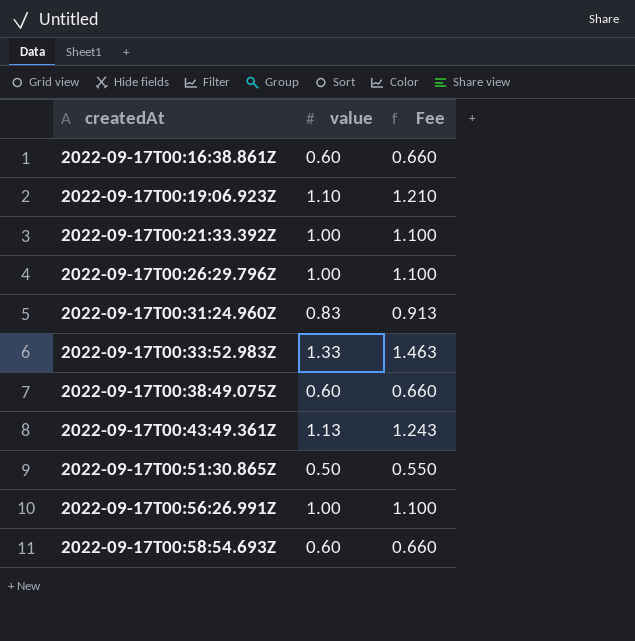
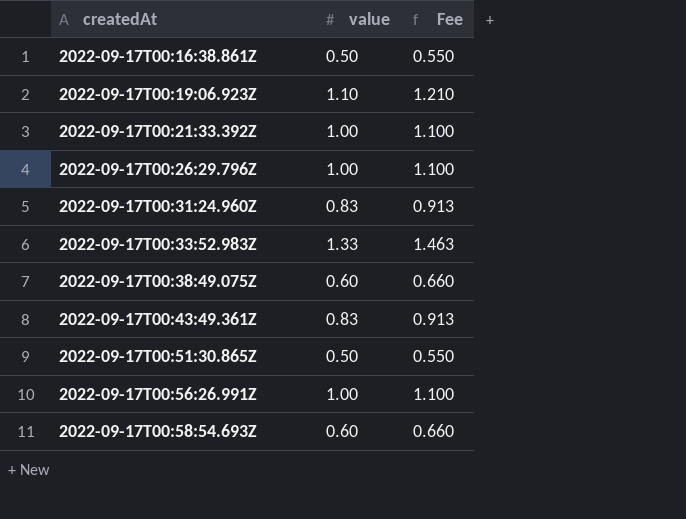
2022-09-17T00:16:38.861Z | value: 0.60 -> 0.50
2022-09-17T00:16:38.861Z | Fee: 0.660 -> 0.550
2022-09-17T00:43:49.361Z | value: 1.13 -> 0.83
2022-09-17T00:43:49.361Z | Fee: 1.243 -> 0.913

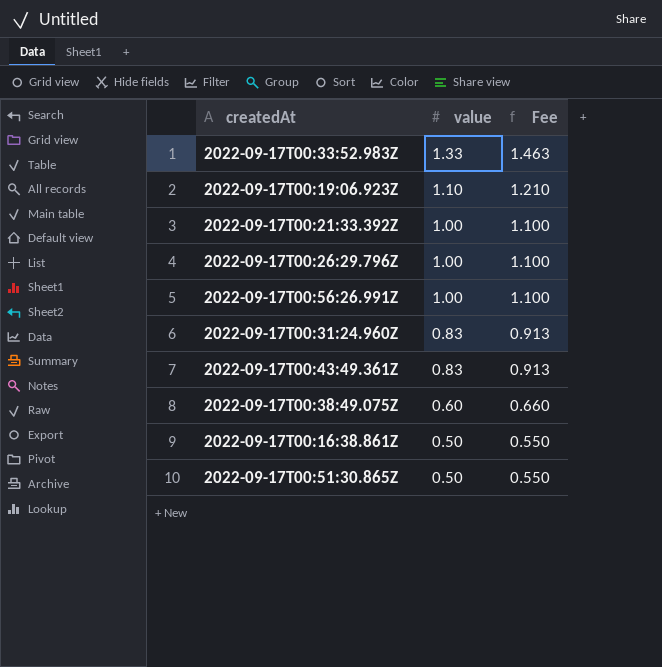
row order: createdAt ascending -> value descending
row 2022-09-17T00:58:54.693Z: 0.60 | 0.660 -> none

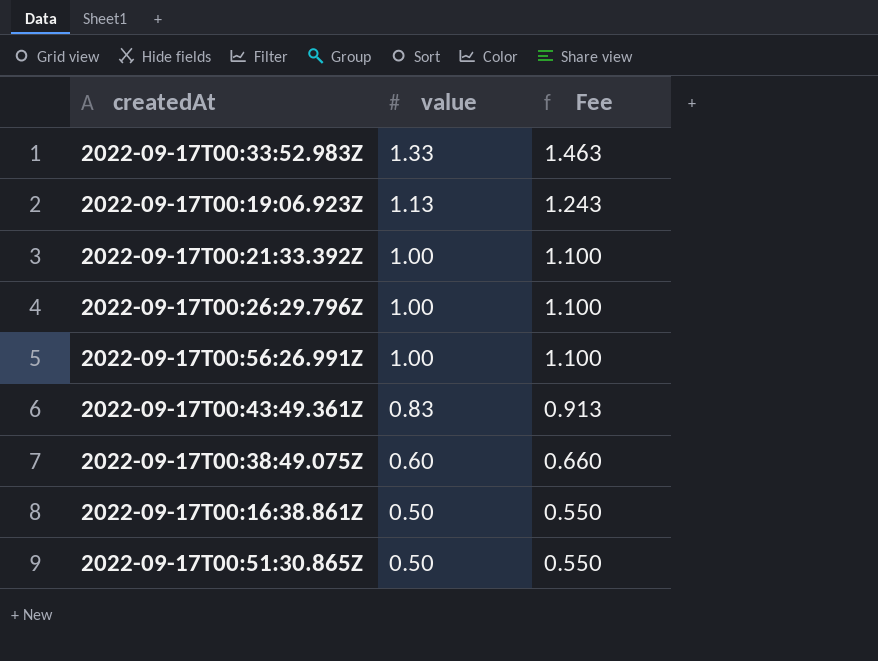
row 2022-09-17T00:31:24.960Z: 0.83 | 0.913 -> none
2022-09-17T00:19:06.923Z | value: 1.10 -> 1.13
2022-09-17T00:19:06.923Z | Fee: 1.210 -> 1.243

